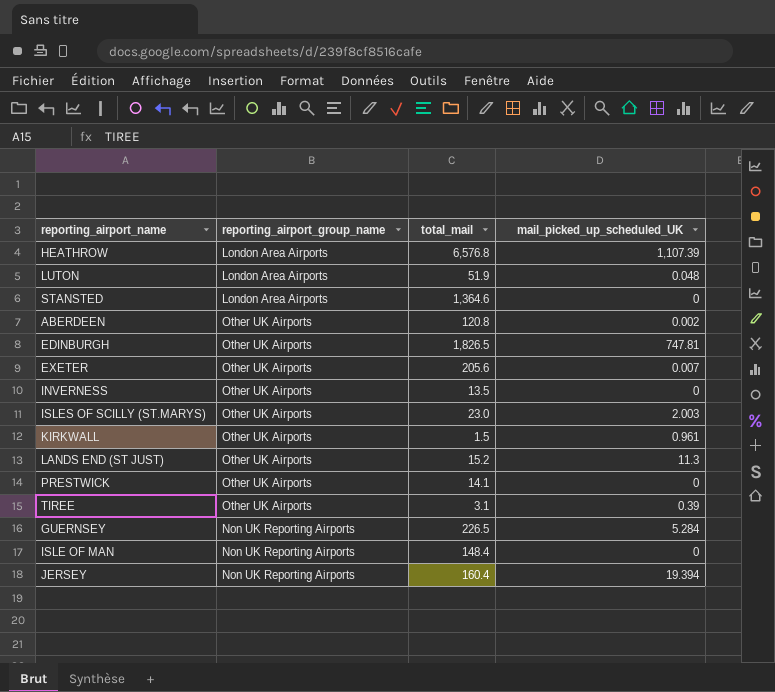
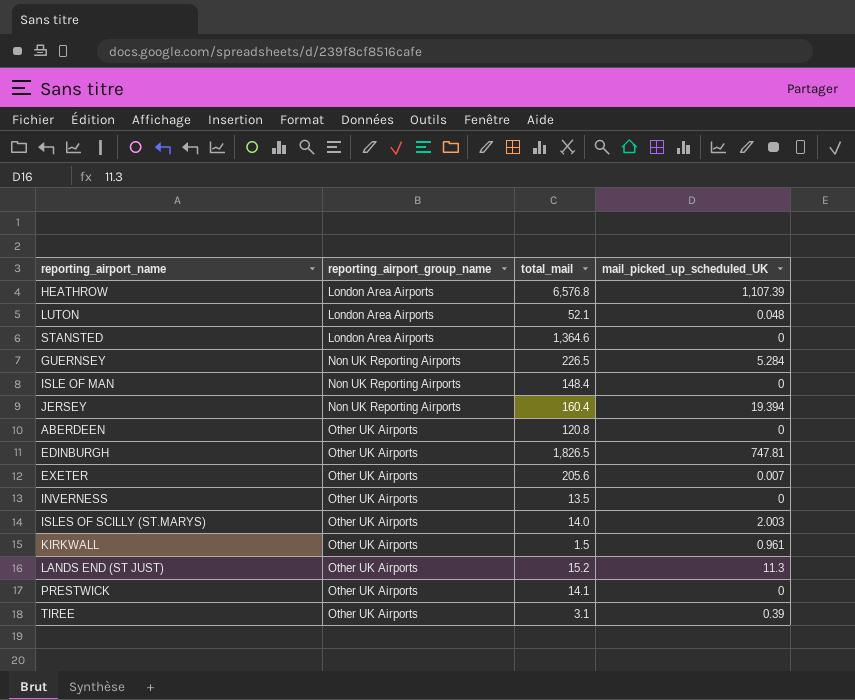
row order: none -> reporting_airport_group_name ascending
LUTON | total_mail: 51.9 -> 52.1
ABERDEEN | mail_picked_up_scheduled_UK: 0.002 -> 0
ISLES OF SCILLY (ST.MARYS) | total_mail: 23.0 -> 14.0

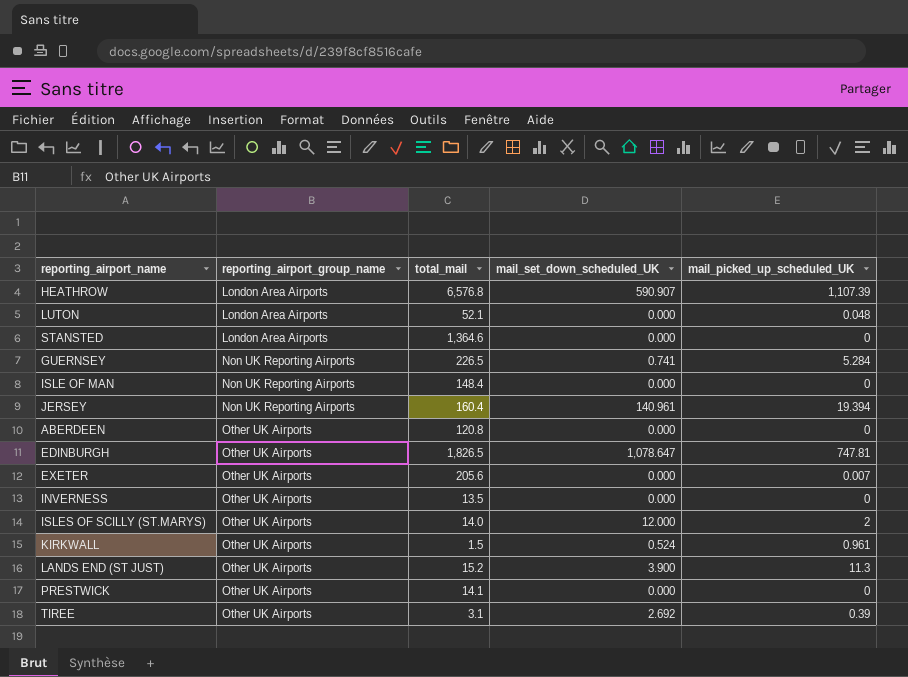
column mail_set_down_scheduled_UK | position: none -> 4
ISLES OF SCILLY (ST.MARYS) | mail_picked_up_scheduled_UK: 2.003 -> 2

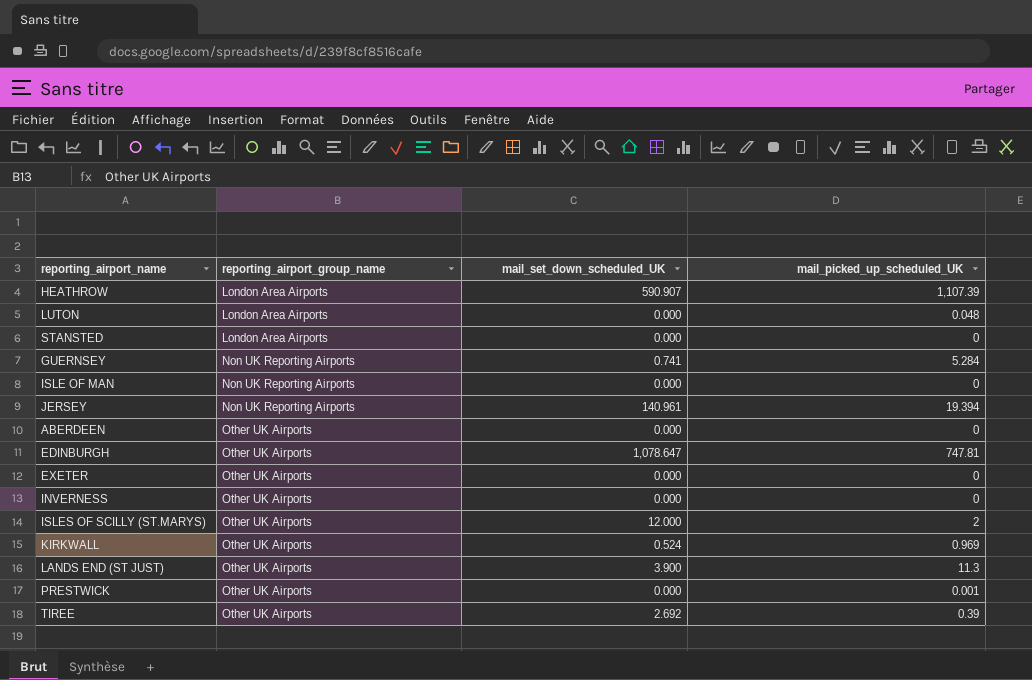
column total_mail | position: 3 -> none
EXETER | mail_picked_up_scheduled_UK: 0.007 -> 0
KIRKWALL | mail_picked_up_scheduled_UK: 0.961 -> 0.969
PRESTWICK | mail_picked_up_scheduled_UK: 0 -> 0.001

